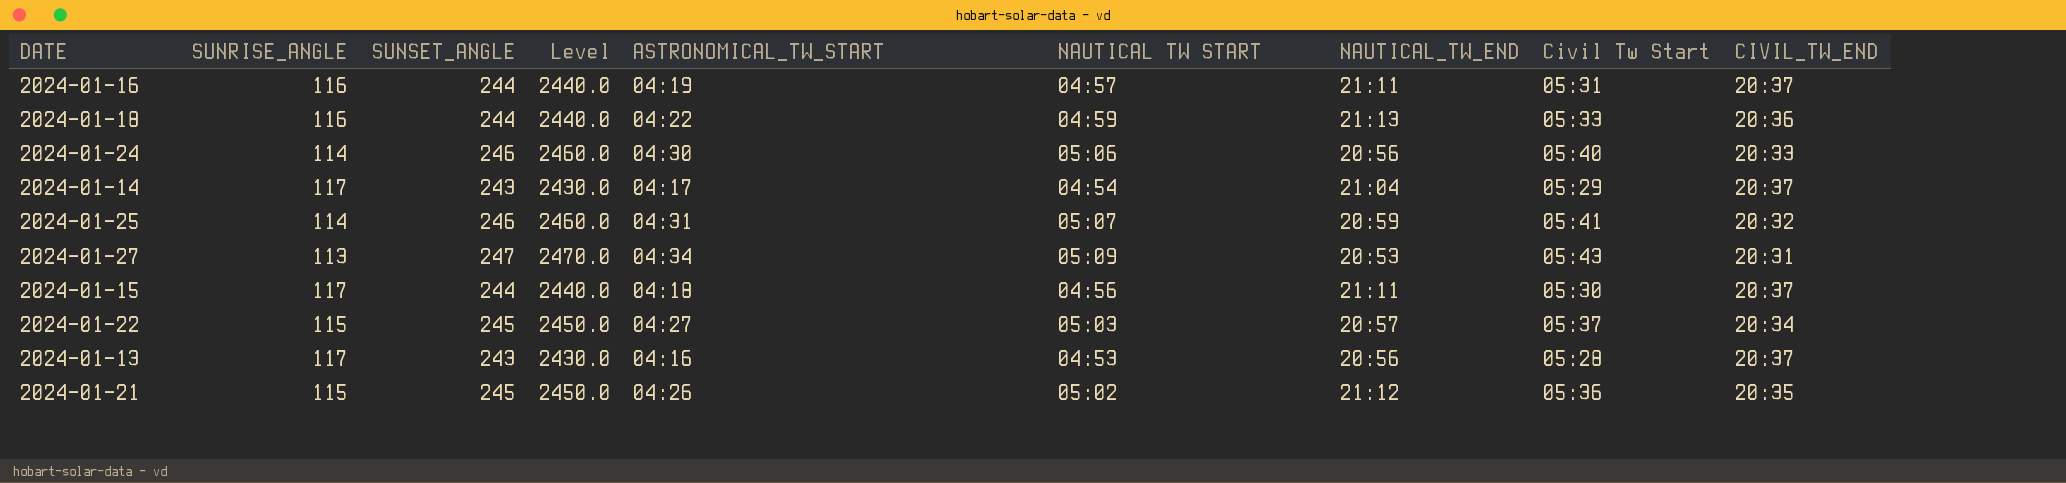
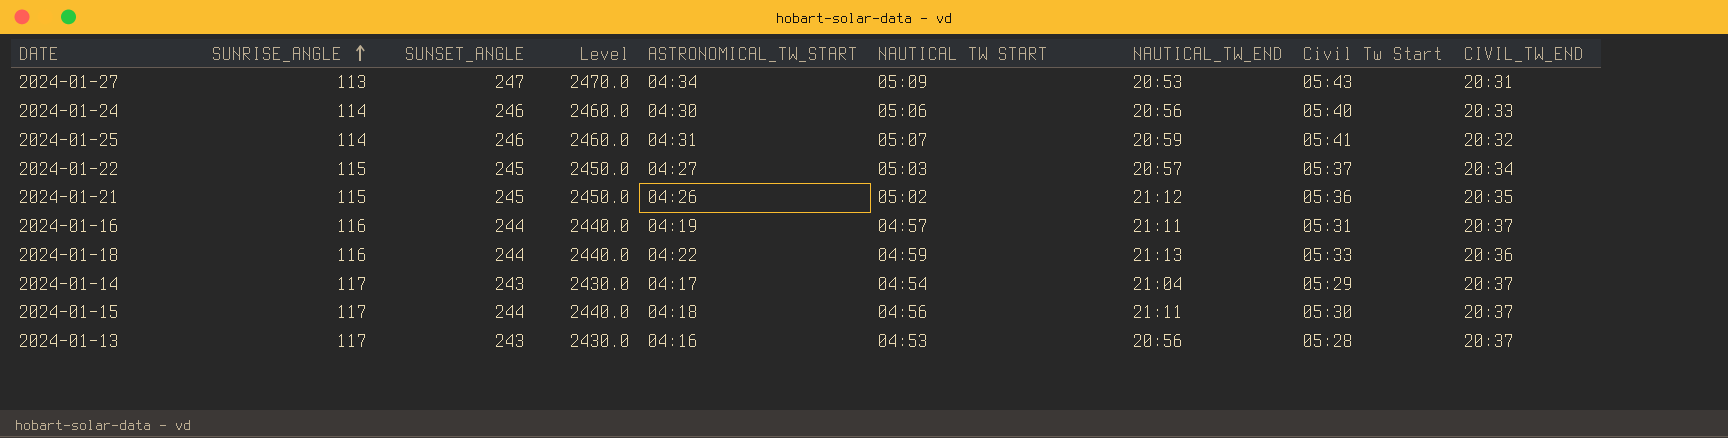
row order: none -> SUNRISE_ANGLE ascending

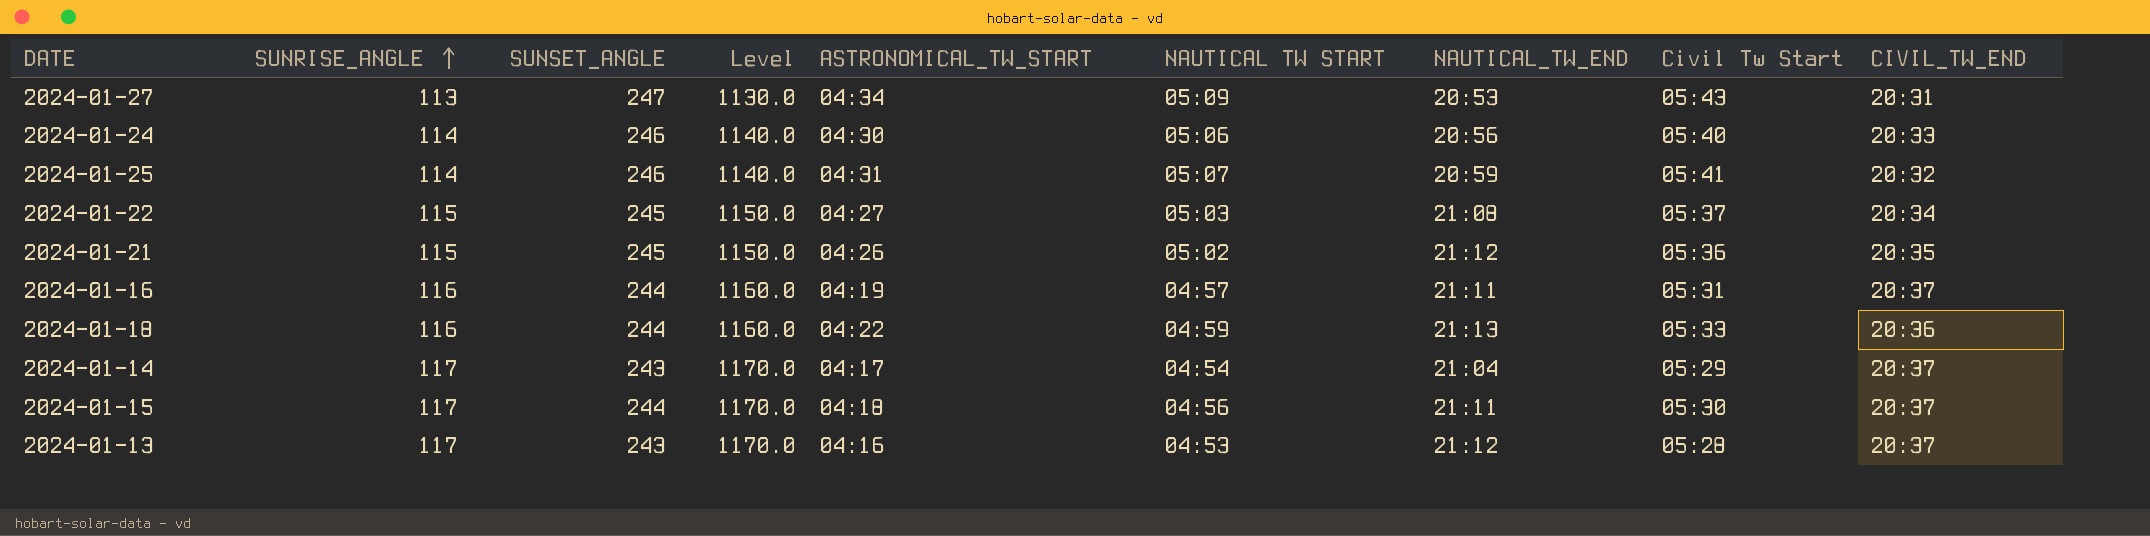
column Level | formula: [SUNSET_ANGLE] * 10 -> [SUNRISE_ANGLE] * 10
2024-01-22 | NAUTICAL_TW_END: 20:57 -> 21:08
2024-01-13 | NAUTICAL_TW_END: 20:56 -> 21:12

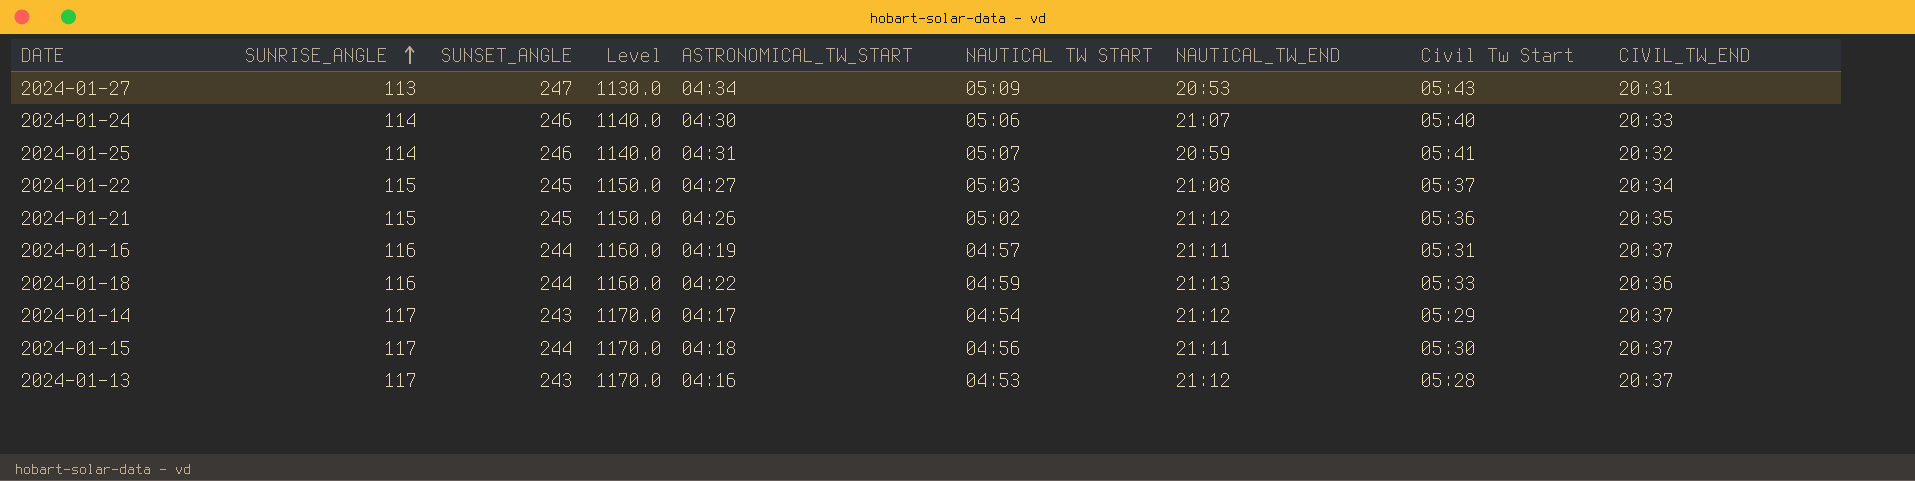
2024-01-24 | NAUTICAL_TW_END: 20:56 -> 21:07
2024-01-14 | NAUTICAL_TW_END: 21:04 -> 21:12

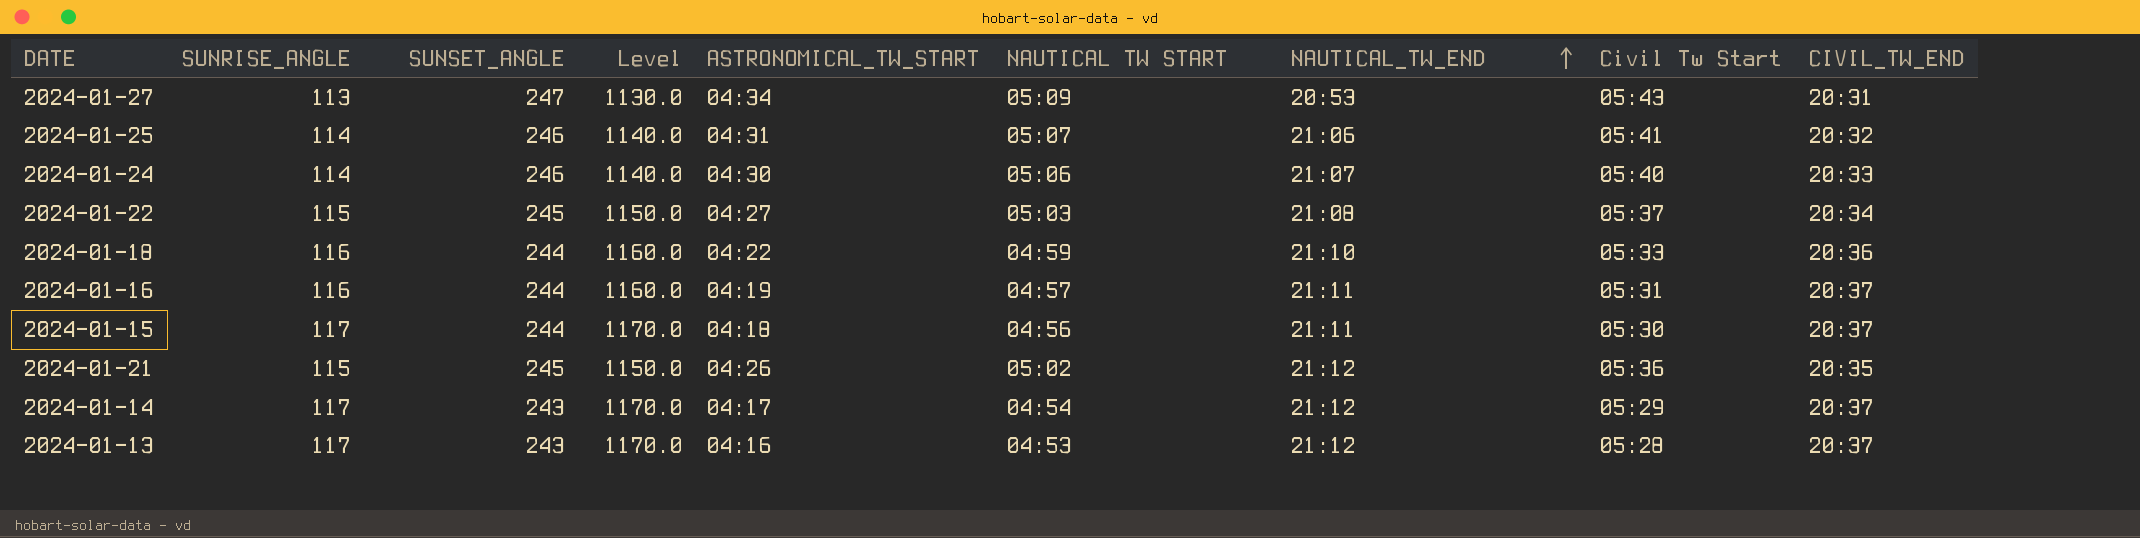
row order: SUNRISE_ANGLE ascending -> NAUTICAL_TW_END ascending
2024-01-25 | NAUTICAL_TW_END: 20:59 -> 21:06
2024-01-18 | NAUTICAL_TW_END: 21:13 -> 21:10

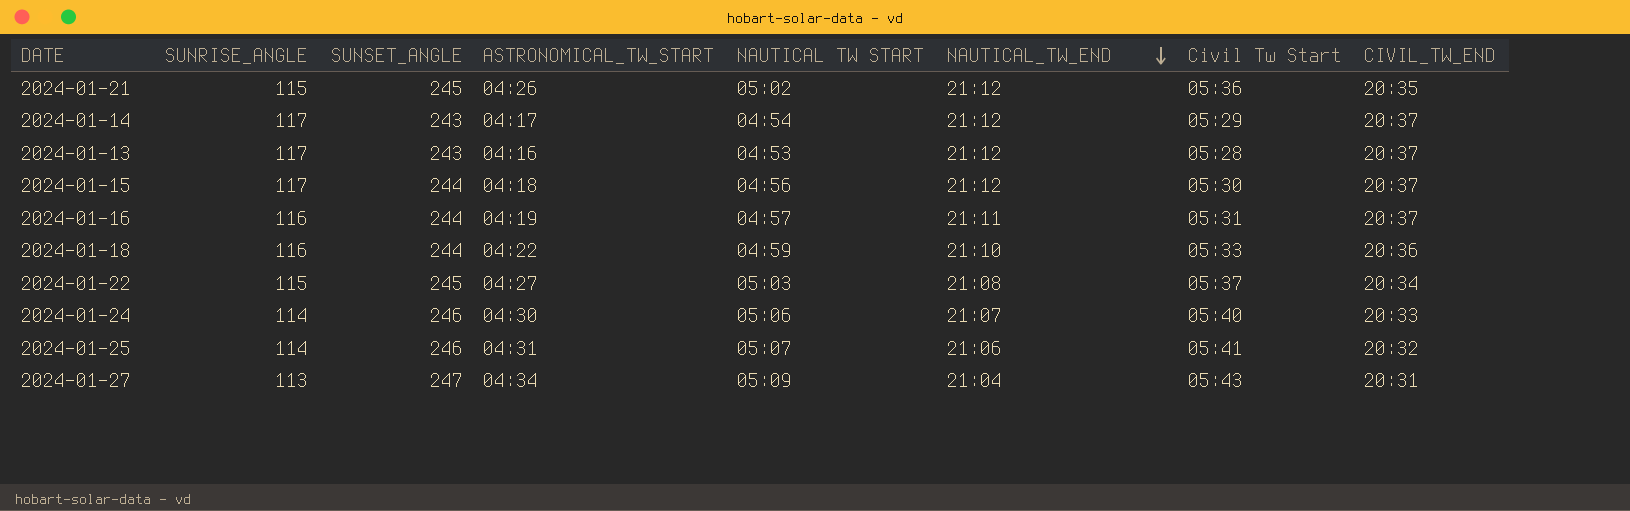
row order: NAUTICAL_TW_END ascending -> NAUTICAL_TW_END descending
column Level | formula: [SUNRISE_ANGLE] * 10 -> none
2024-01-15 | NAUTICAL_TW_END: 21:11 -> 21:12
2024-01-27 | NAUTICAL_TW_END: 20:53 -> 21:04

